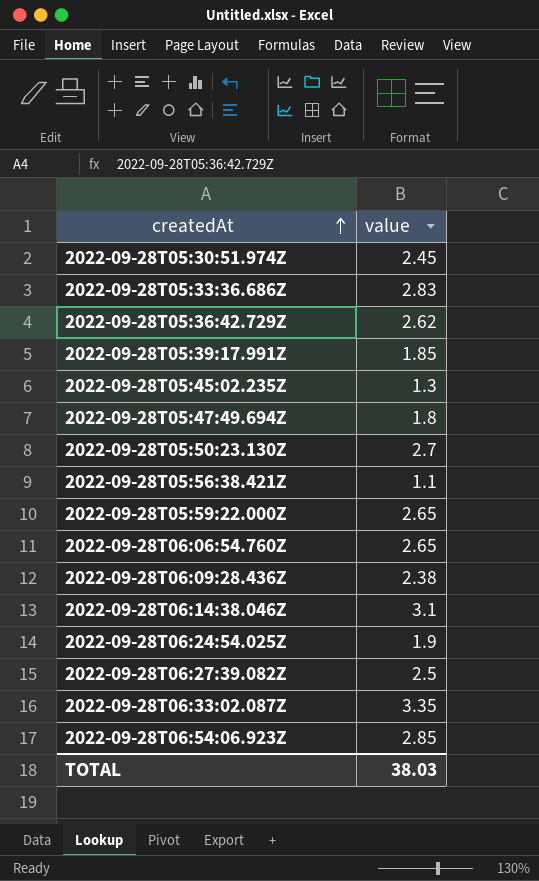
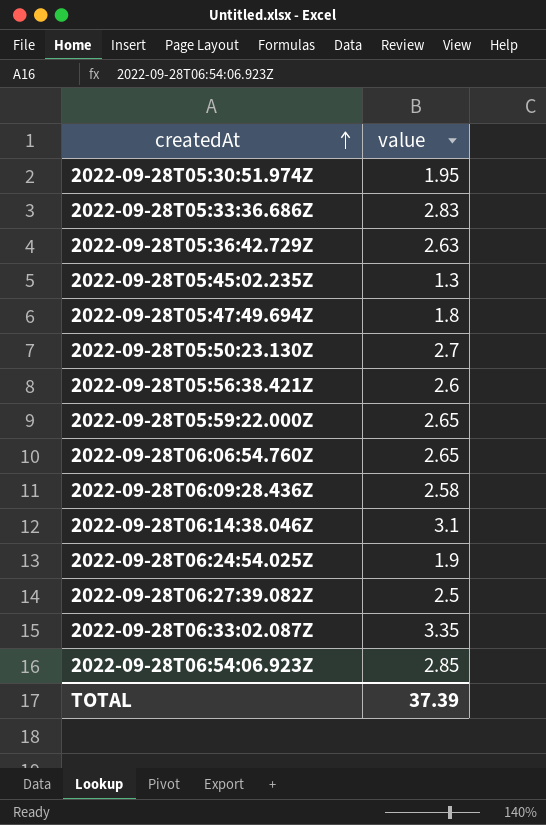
row 2022-09-28T05:39:17.991Z: 1.85 -> none
2022-09-28T05:30:51.974Z | value: 2.45 -> 1.95
2022-09-28T05:36:42.729Z | value: 2.62 -> 2.63
2022-09-28T05:56:38.421Z | value: 1.1 -> 2.6
2022-09-28T06:09:28.436Z | value: 2.38 -> 2.58
TOTAL | value: 38.03 -> 37.39

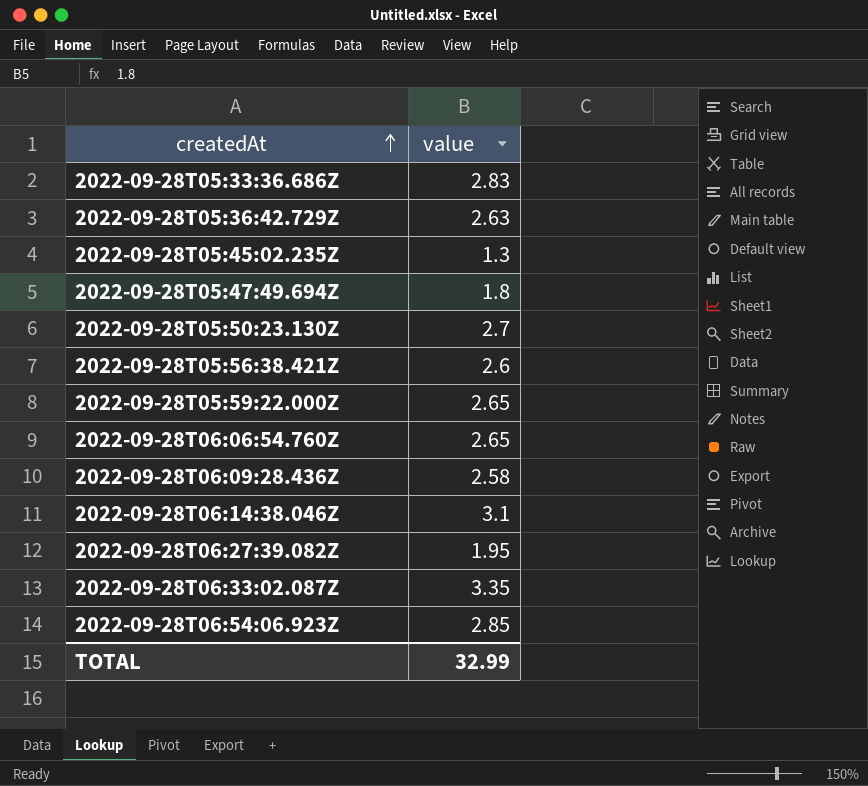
row 2022-09-28T05:30:51.974Z: 1.95 -> none
row 2022-09-28T06:24:54.025Z: 1.9 -> none
2022-09-28T06:27:39.082Z | value: 2.5 -> 1.95
TOTAL | value: 37.39 -> 32.99

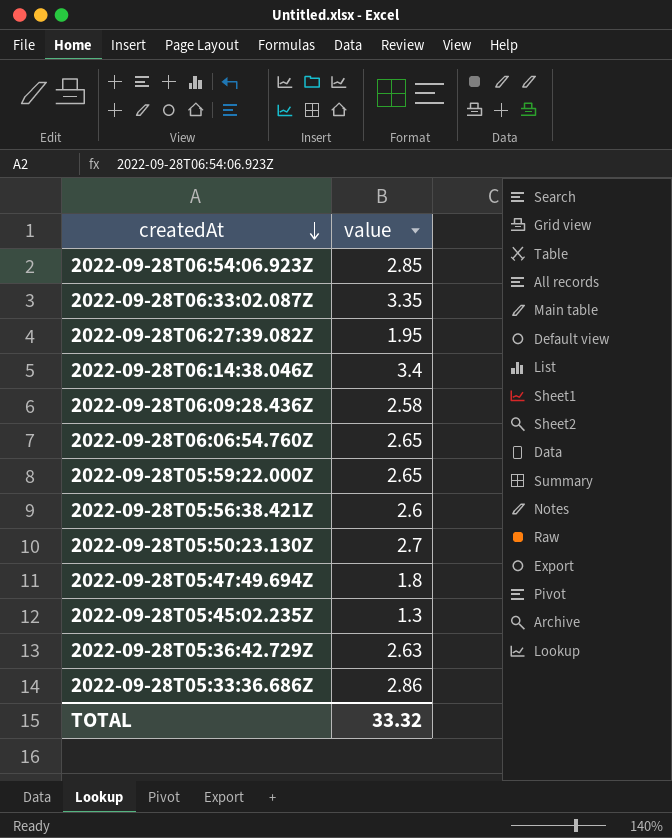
row order: createdAt ascending -> createdAt descending
2022-09-28T06:14:38.046Z | value: 3.1 -> 3.4
2022-09-28T05:33:36.686Z | value: 2.83 -> 2.86
TOTAL | value: 32.99 -> 33.32

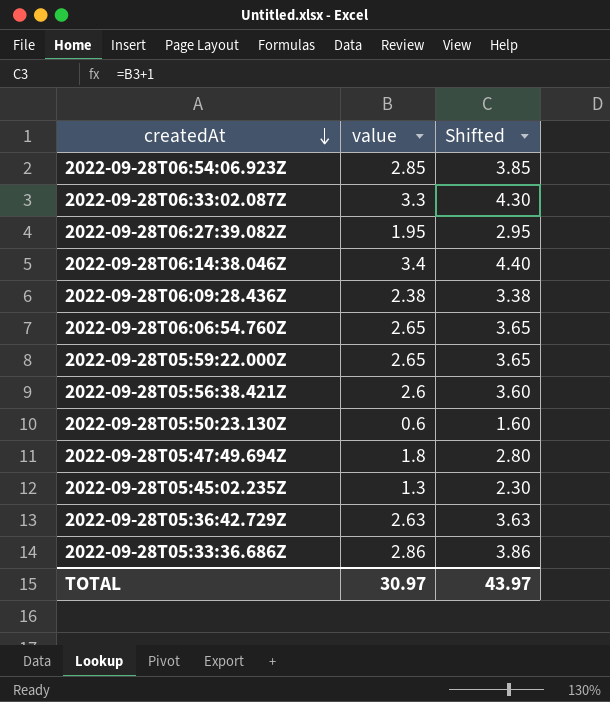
column Shifted | formula: none -> [value] + 1
2022-09-28T06:33:02.087Z | value: 3.35 -> 3.3
2022-09-28T06:09:28.436Z | value: 2.58 -> 2.38
2022-09-28T05:50:23.130Z | value: 2.7 -> 0.6
TOTAL | value: 33.32 -> 30.97

